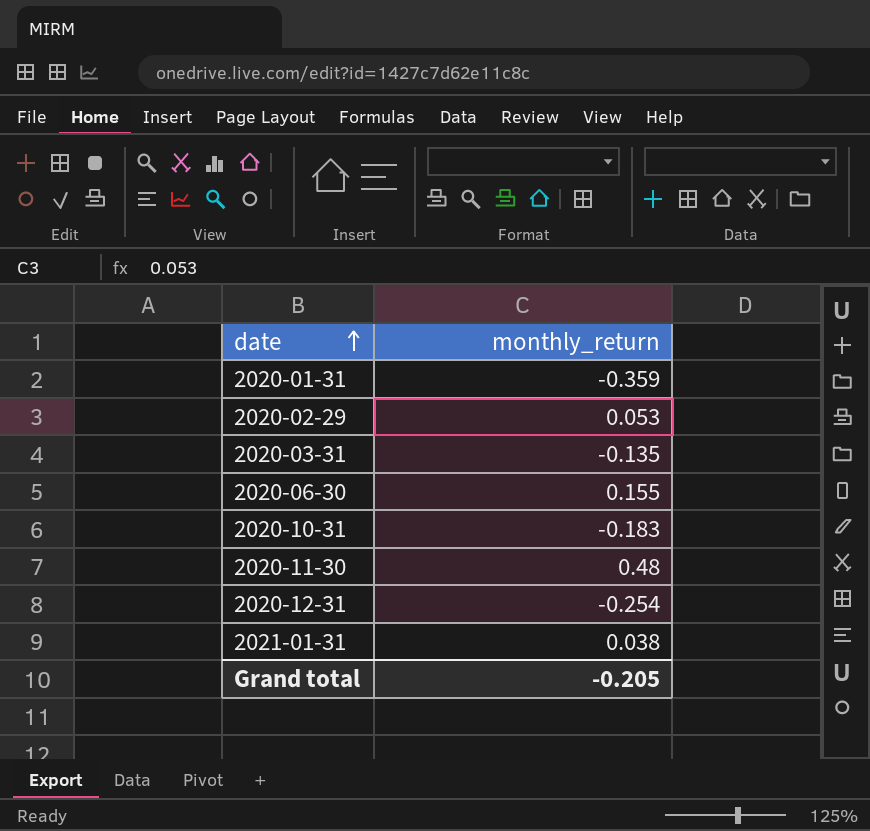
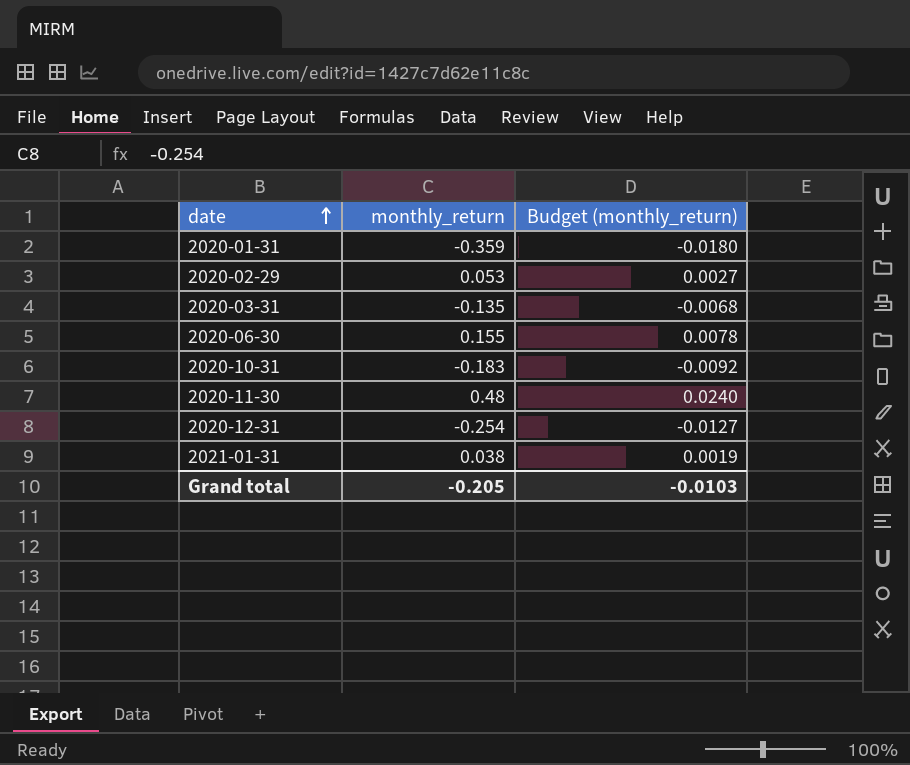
column Budget (monthly_return) | formula: none -> [monthly_return] * 0.05

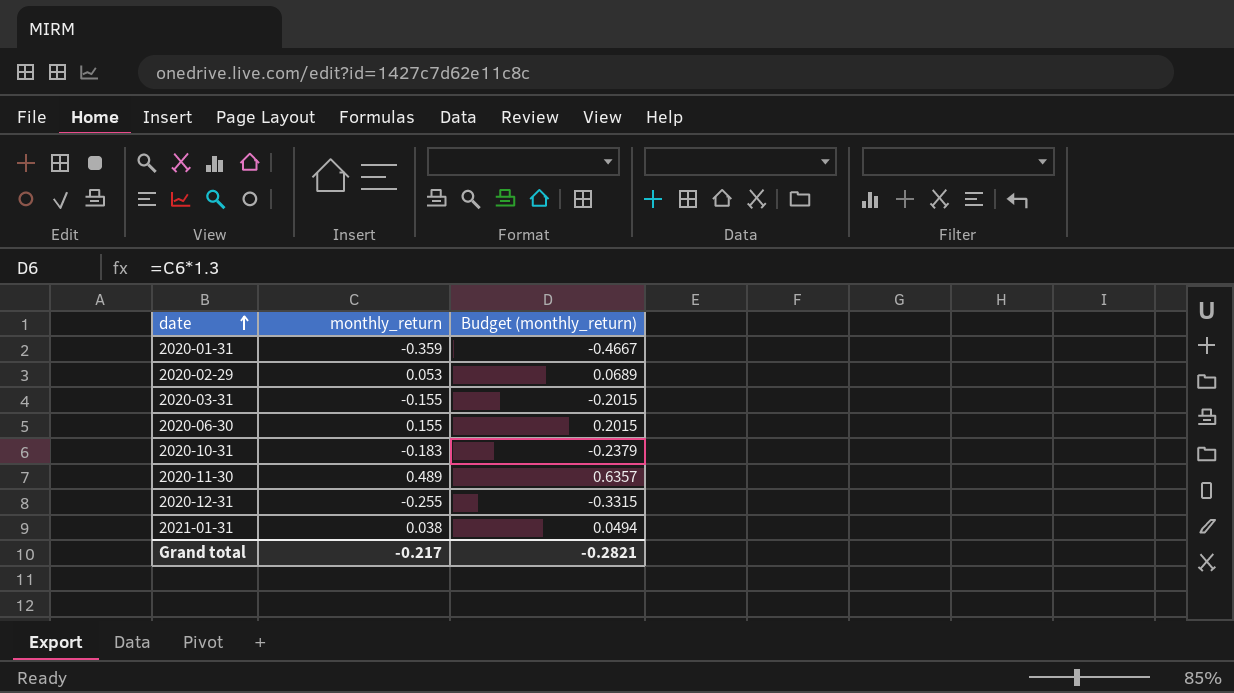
column Budget (monthly_return) | formula: [monthly_return] * 0.05 -> [monthly_return] * 1.3
2020-03-31 | monthly_return: -0.135 -> -0.155
2020-11-30 | monthly_return: 0.48 -> 0.489
2020-12-31 | monthly_return: -0.254 -> -0.255
Grand total | monthly_return: -0.205 -> -0.217
Grand total | Budget (monthly_return): -0.0103 -> -0.2821

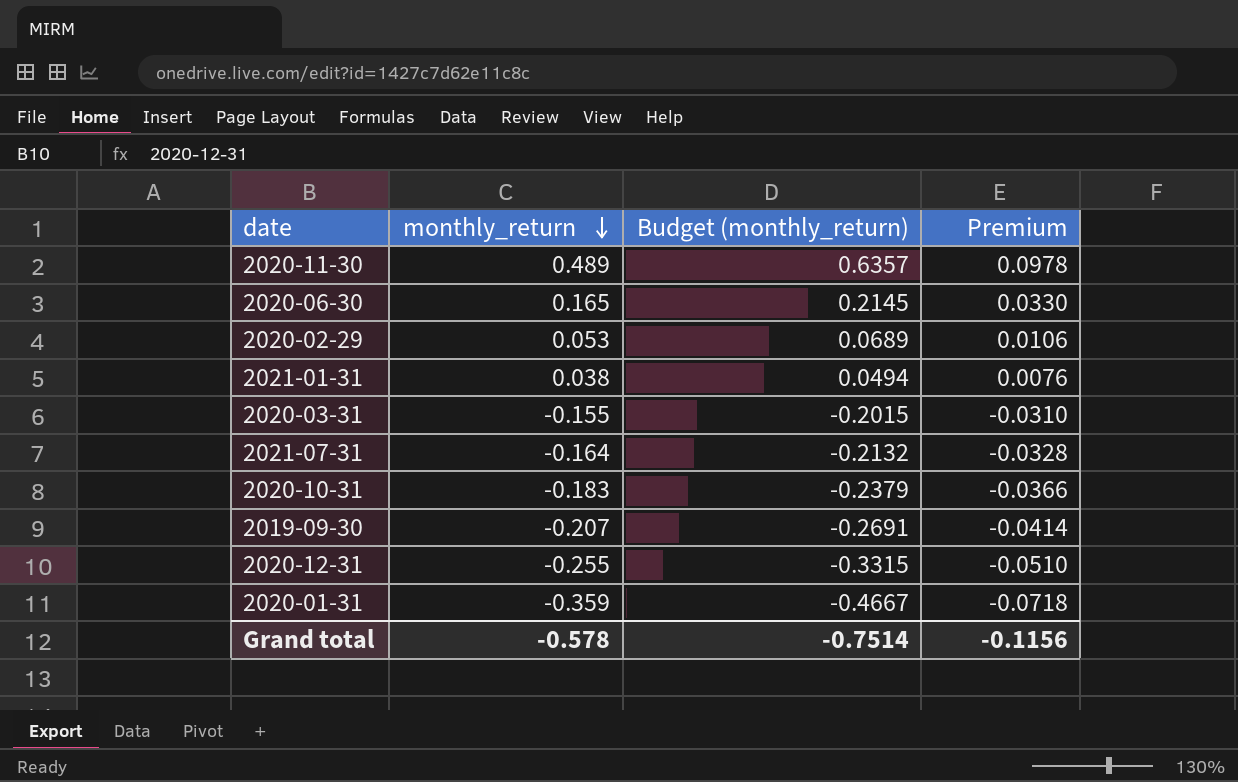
row order: date ascending -> monthly_return descending
column Premium | formula: none -> [monthly_return] * 0.2
2020-06-30 | monthly_return: 0.155 -> 0.165
2020-06-30 | Budget (monthly_return): 0.2015 -> 0.2145
row 2021-07-31: none -> -0.164 | -0.2132 | -0.0328
row 2019-09-30: none -> -0.207 | -0.2691 | -0.0414
Grand total | monthly_return: -0.217 -> -0.578
Grand total | Budget (monthly_return): -0.2821 -> -0.7514

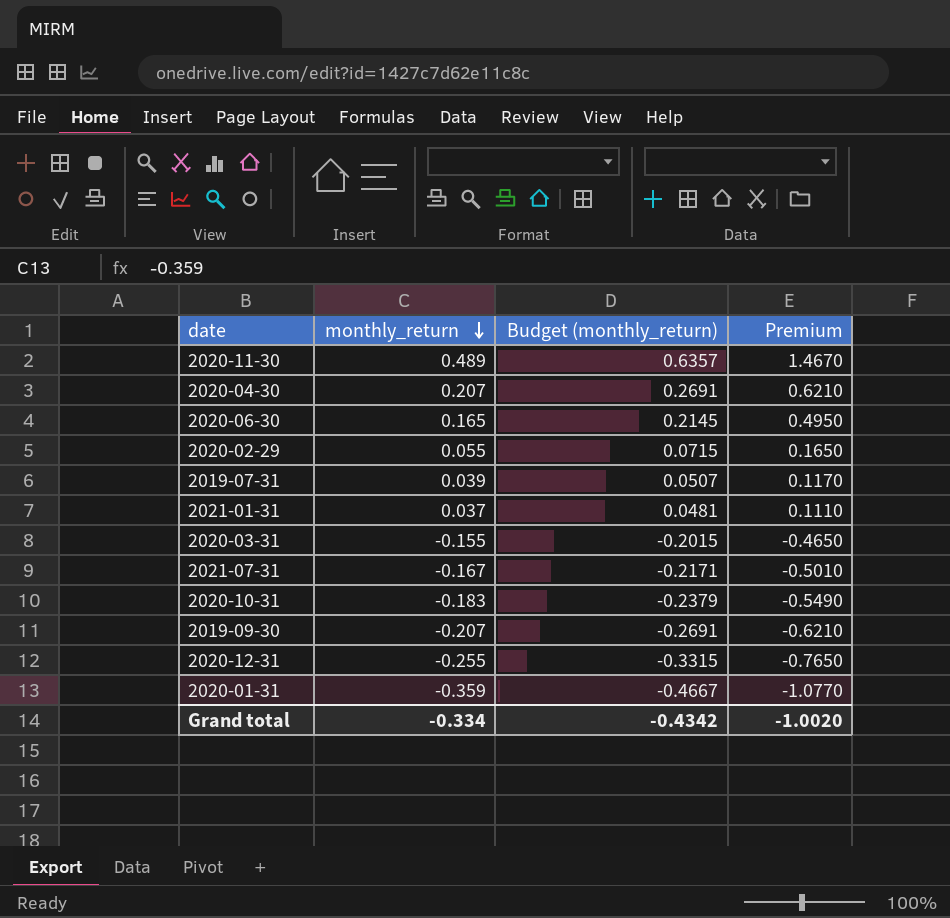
column Premium | formula: [monthly_return] * 0.2 -> [monthly_return] * 3
row 2020-04-30: none -> 0.207 | 0.2691 | 0.6210
2020-02-29 | monthly_return: 0.053 -> 0.055
2020-02-29 | Budget (monthly_return): 0.0689 -> 0.0715
row 2019-07-31: none -> 0.039 | 0.0507 | 0.1170
2021-01-31 | monthly_return: 0.038 -> 0.037
2021-01-31 | Budget (monthly_return): 0.0494 -> 0.0481
2021-07-31 | monthly_return: -0.164 -> -0.167
2021-07-31 | Budget (monthly_return): -0.2132 -> -0.2171
Grand total | monthly_return: -0.578 -> -0.334
Grand total | Budget (monthly_return): -0.7514 -> -0.4342
Grand total | Premium: -0.1156 -> -1.0020

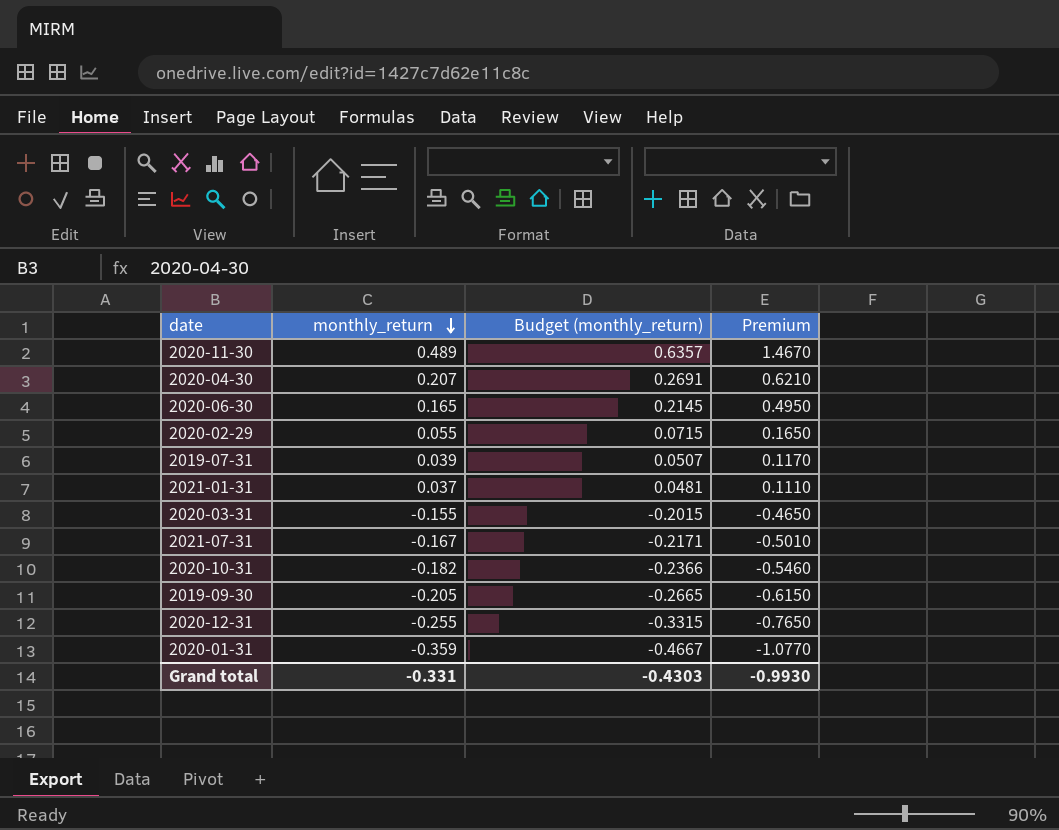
2020-10-31 | monthly_return: -0.183 -> -0.182
2020-10-31 | Budget (monthly_return): -0.2379 -> -0.2366
2020-10-31 | Premium: -0.5490 -> -0.5460
2019-09-30 | monthly_return: -0.207 -> -0.205
2019-09-30 | Budget (monthly_return): -0.2691 -> -0.2665
2019-09-30 | Premium: -0.6210 -> -0.6150
Grand total | monthly_return: -0.334 -> -0.331
Grand total | Budget (monthly_return): -0.4342 -> -0.4303
Grand total | Premium: -1.0020 -> -0.9930

